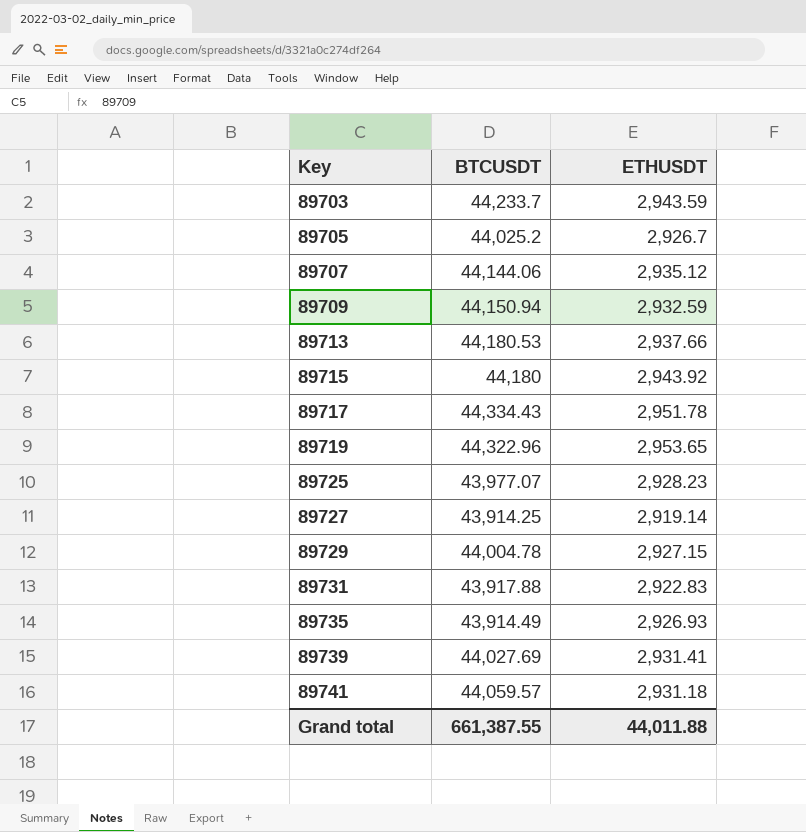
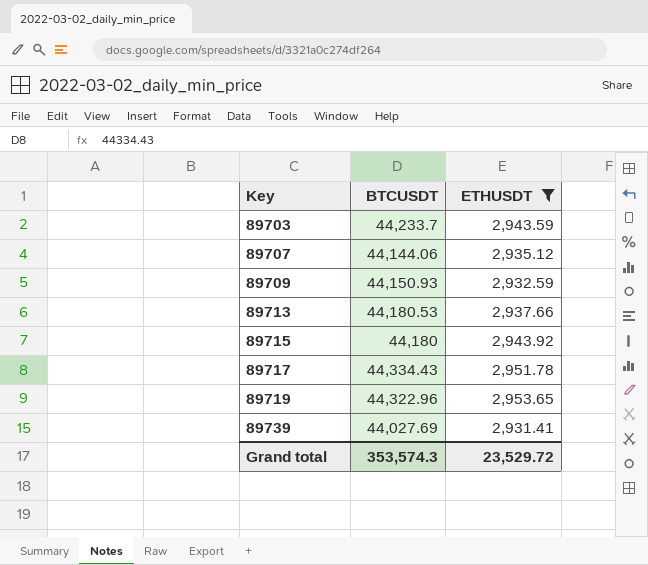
filter: none -> ETHUSDT >= 2,931.41
89709 | BTCUSDT: 44,150.94 -> 44,150.93
Grand total | BTCUSDT: 661,387.55 -> 353,574.3
Grand total | ETHUSDT: 44,011.88 -> 23,529.72

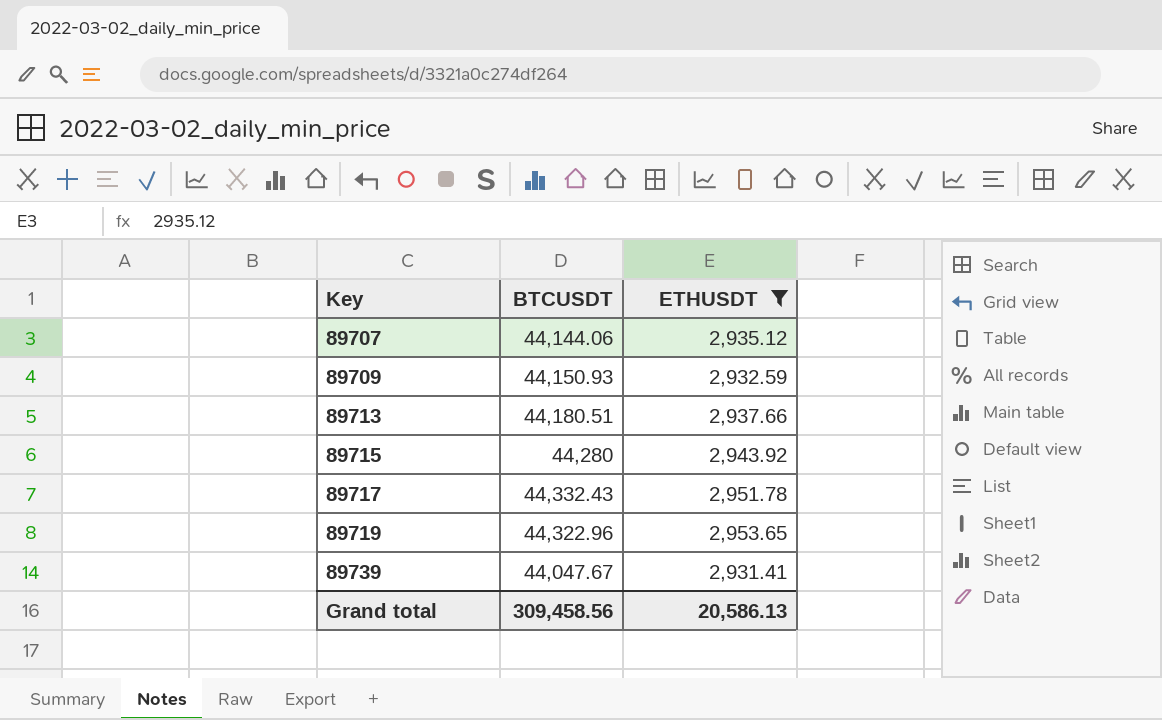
row 89703: 44,233.7 | 2,943.59 -> none
89713 | BTCUSDT: 44,180.53 -> 44,180.51
89715 | BTCUSDT: 44,180 -> 44,280
89717 | BTCUSDT: 44,334.43 -> 44,332.43
89739 | BTCUSDT: 44,027.69 -> 44,047.67
Grand total | BTCUSDT: 353,574.3 -> 309,458.56
Grand total | ETHUSDT: 23,529.72 -> 20,586.13

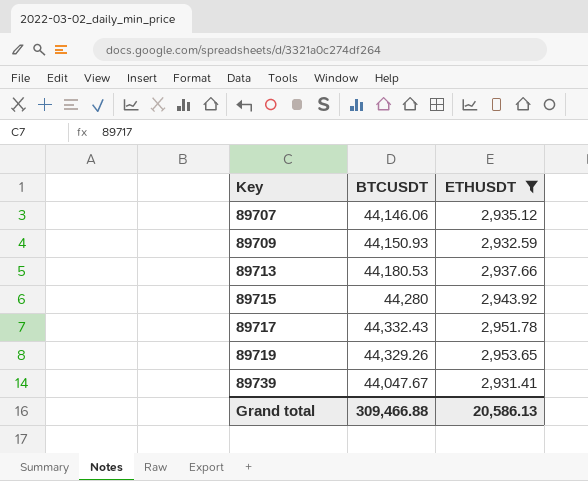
89707 | BTCUSDT: 44,144.06 -> 44,146.06
89713 | BTCUSDT: 44,180.51 -> 44,180.53
89719 | BTCUSDT: 44,322.96 -> 44,329.26
Grand total | BTCUSDT: 309,458.56 -> 309,466.88

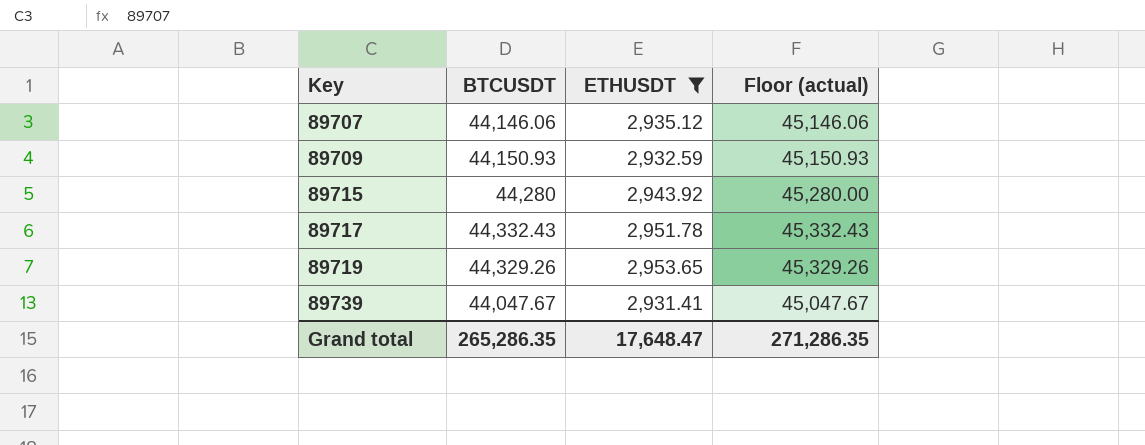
column Floor (actual) | formula: none -> [BTCUSDT] + 1000
row 89713: 44,180.53 | 2,937.66 -> none
Grand total | BTCUSDT: 309,466.88 -> 265,286.35
Grand total | ETHUSDT: 20,586.13 -> 17,648.47

